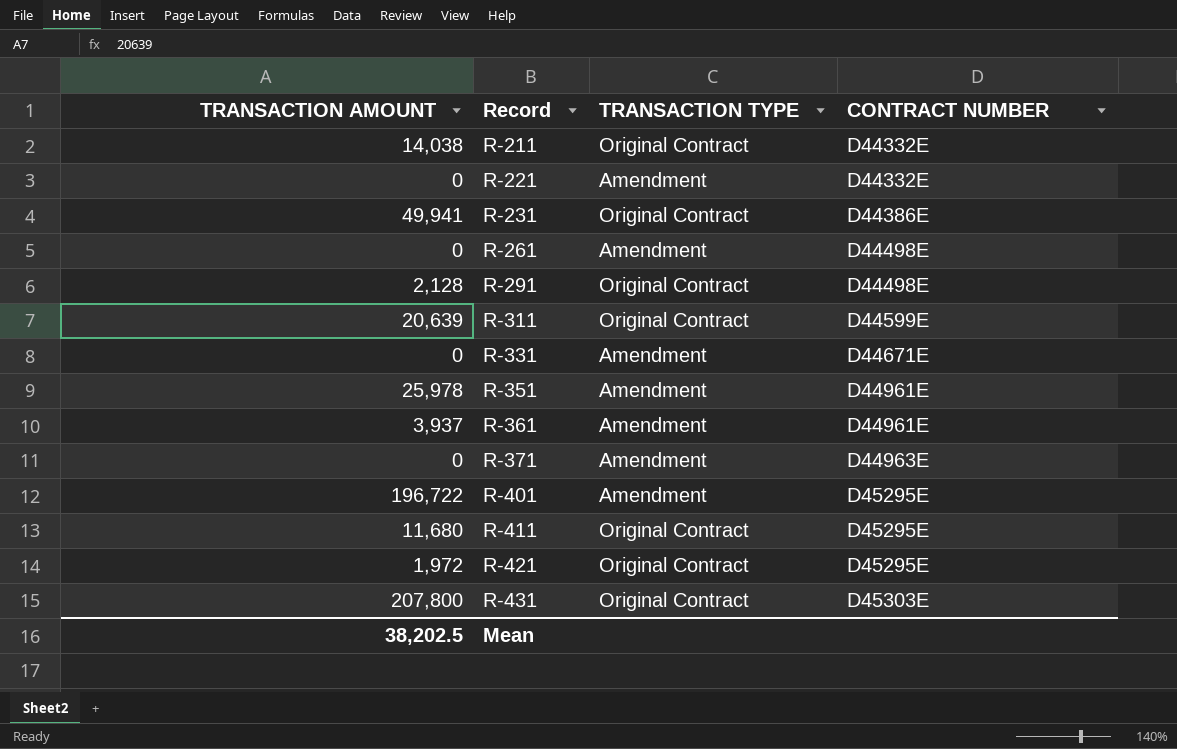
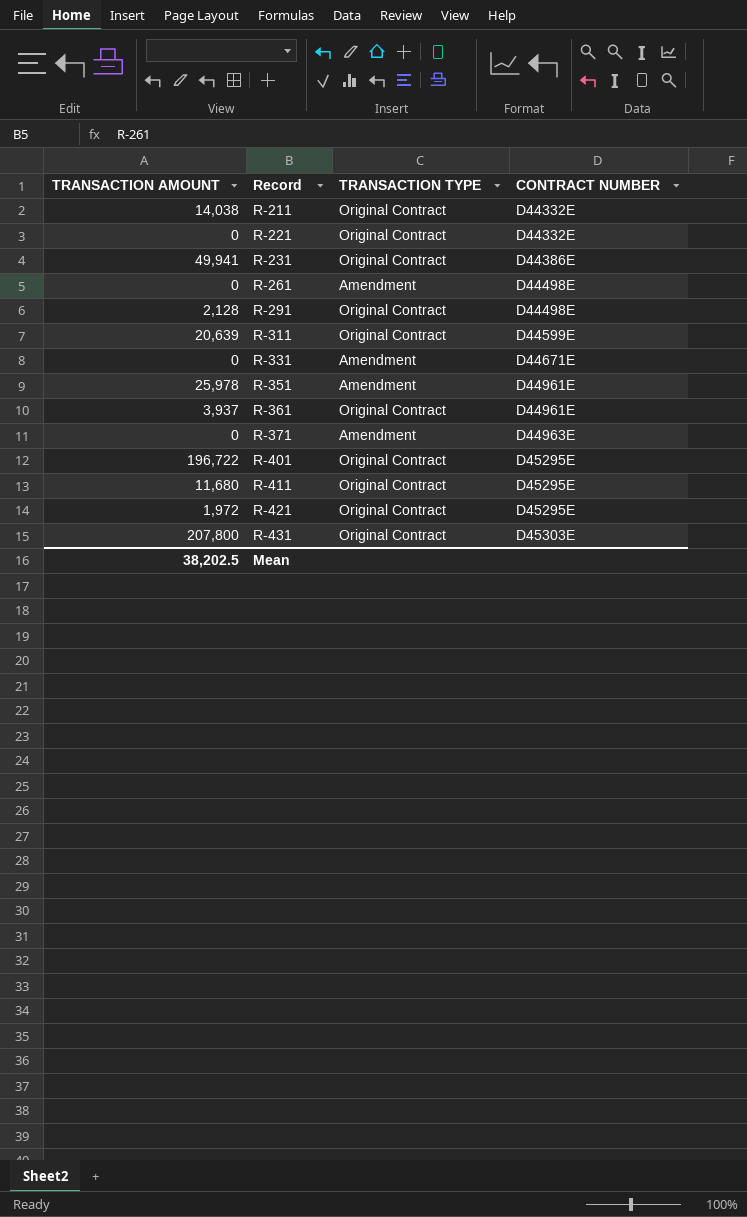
R-221 | TRANSACTION TYPE: Amendment -> Original Contract
R-361 | TRANSACTION TYPE: Amendment -> Original Contract
R-401 | TRANSACTION TYPE: Amendment -> Original Contract

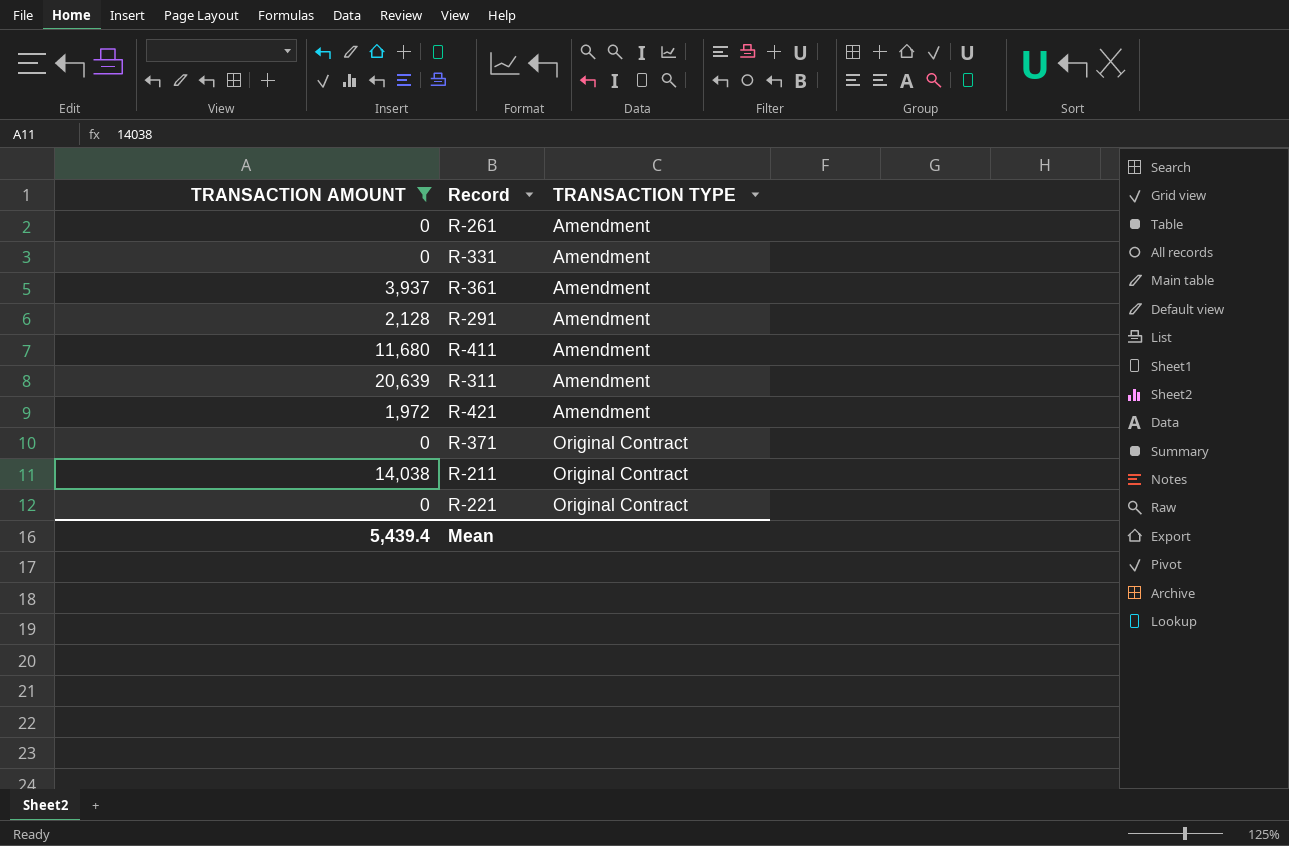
filter: none -> TRANSACTION AMOUNT <= 20,639
row order: Record ascending -> TRANSACTION TYPE ascending
column CONTRACT NUMBER | position: 4 -> none
R-361 | TRANSACTION TYPE: Original Contract -> Amendment
R-291 | TRANSACTION TYPE: Original Contract -> Amendment
R-411 | TRANSACTION TYPE: Original Contract -> Amendment
R-311 | TRANSACTION TYPE: Original Contract -> Amendment
R-421 | TRANSACTION TYPE: Original Contract -> Amendment
R-371 | TRANSACTION TYPE: Amendment -> Original Contract
Mean | TRANSACTION AMOUNT: 38,202.5 -> 5,439.4

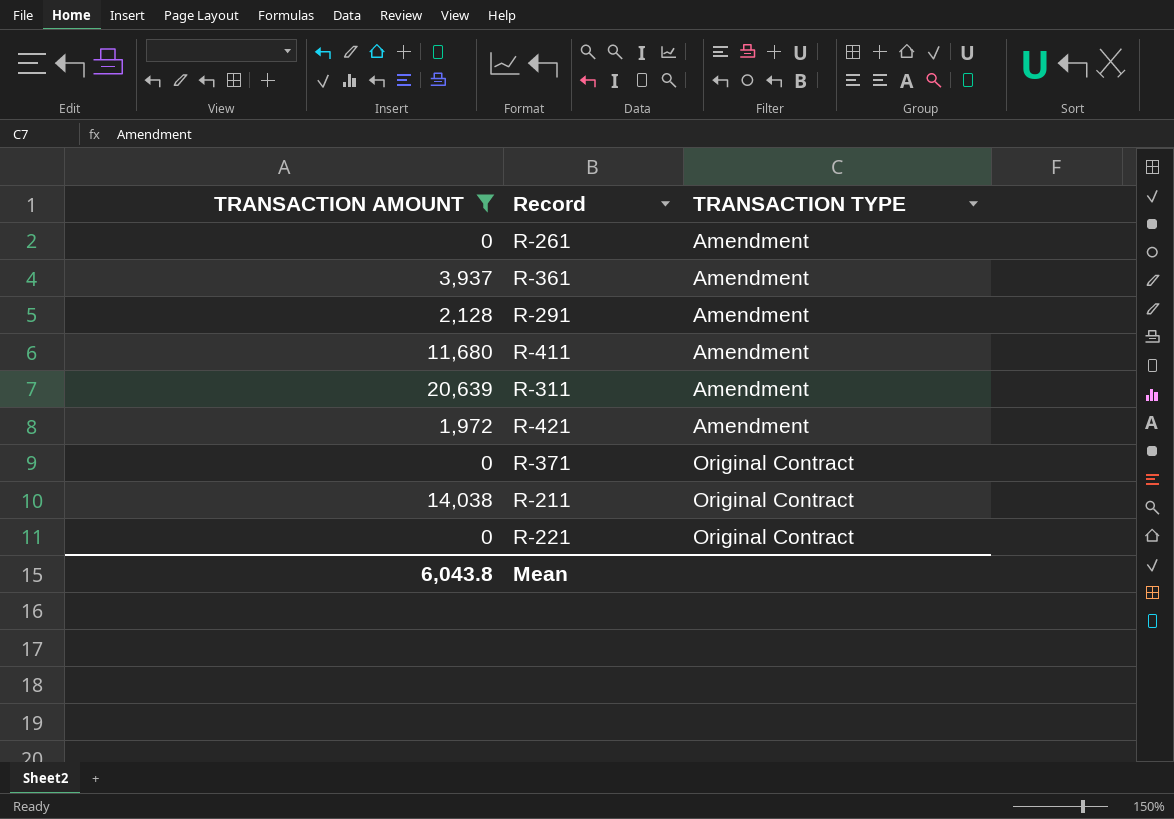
row R-331: 0 | Amendment -> none
Mean | TRANSACTION AMOUNT: 5,439.4 -> 6,043.8

